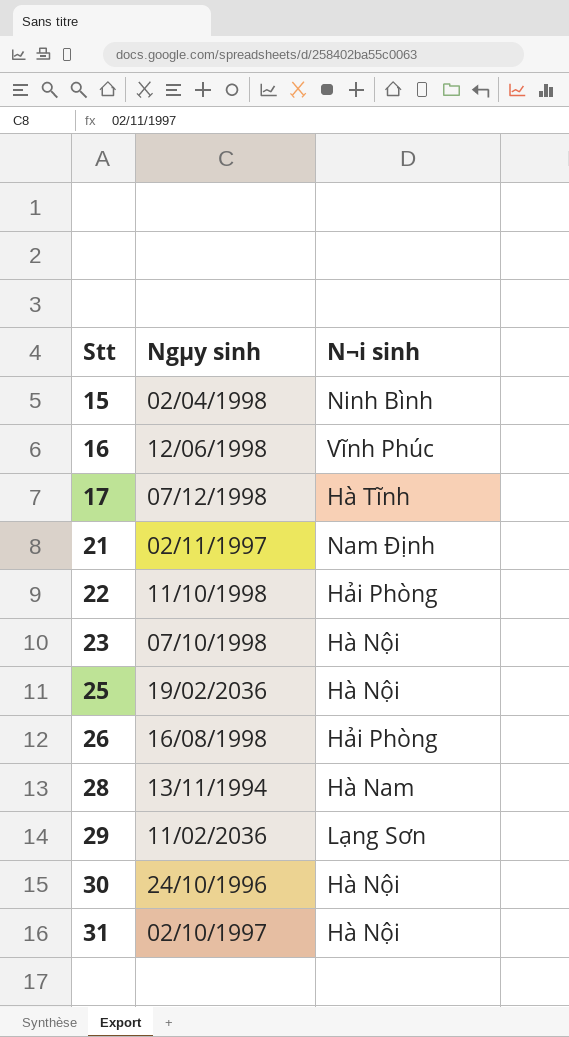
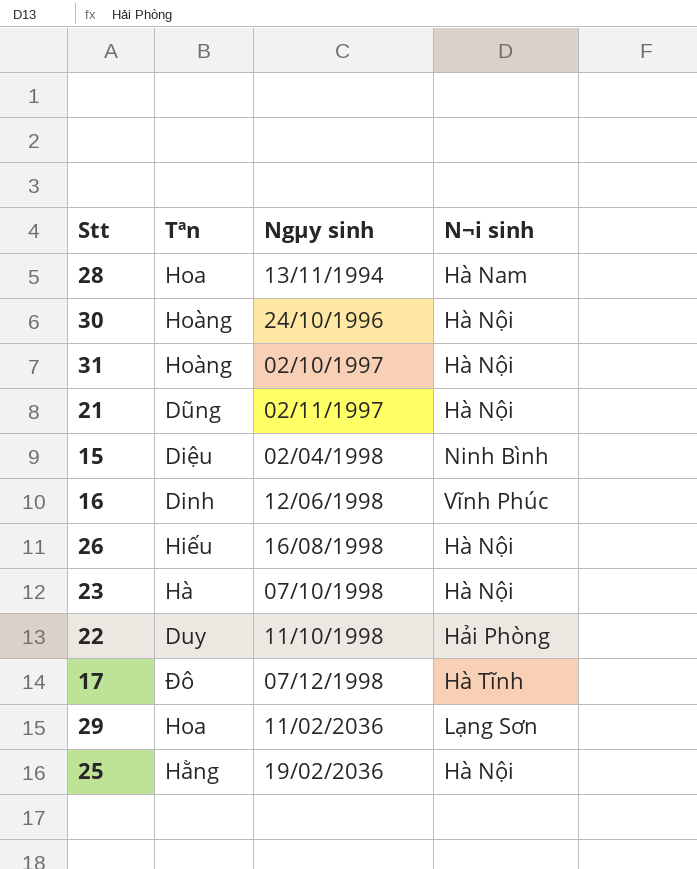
row order: Stt ascending -> Ngµy sinh ascending
column Tªn | position: none -> 2
21 | N¬i sinh: Nam Định -> Hà Nội
26 | N¬i sinh: Hải Phòng -> Hà Nội

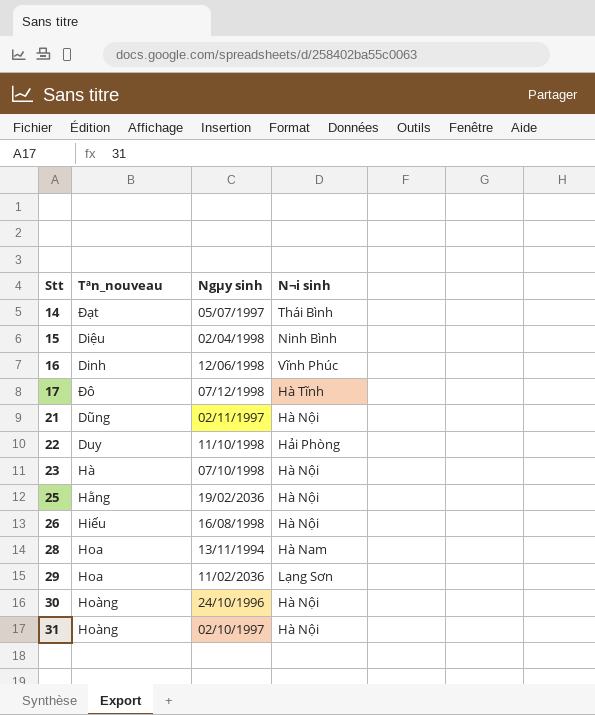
row order: Ngµy sinh ascending -> Stt ascending
column name: Tªn -> Tªn_nouveau
row 14: none -> Đạt | 05/07/1997 | Thái Bình

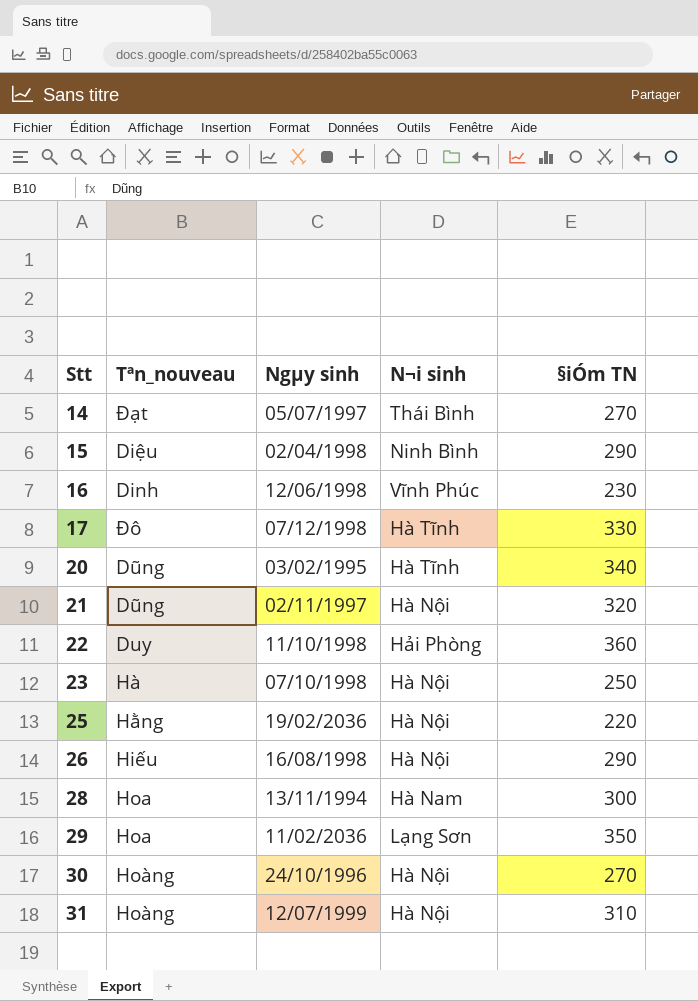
column §iÓm TN | position: none -> 5
row 20: none -> Dũng | 03/02/1995 | Hà Tĩnh | 340
31 | Ngµy sinh: 02/10/1997 -> 12/07/1999

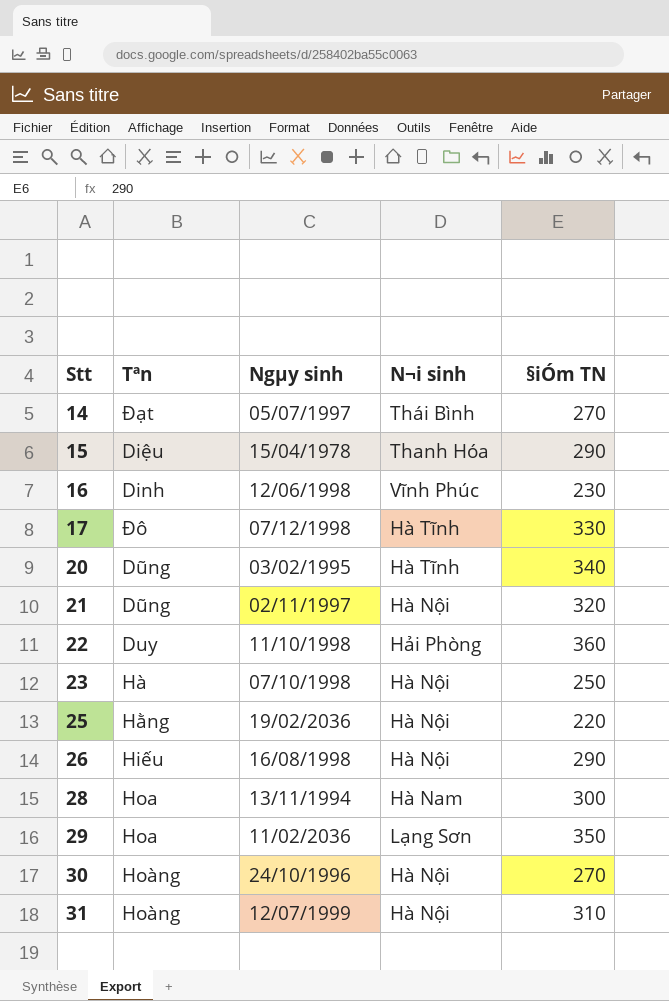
column name: Tªn_nouveau -> Tªn
15 | Ngµy sinh: 02/04/1998 -> 15/04/1978
15 | N¬i sinh: Ninh Bình -> Thanh Hóa

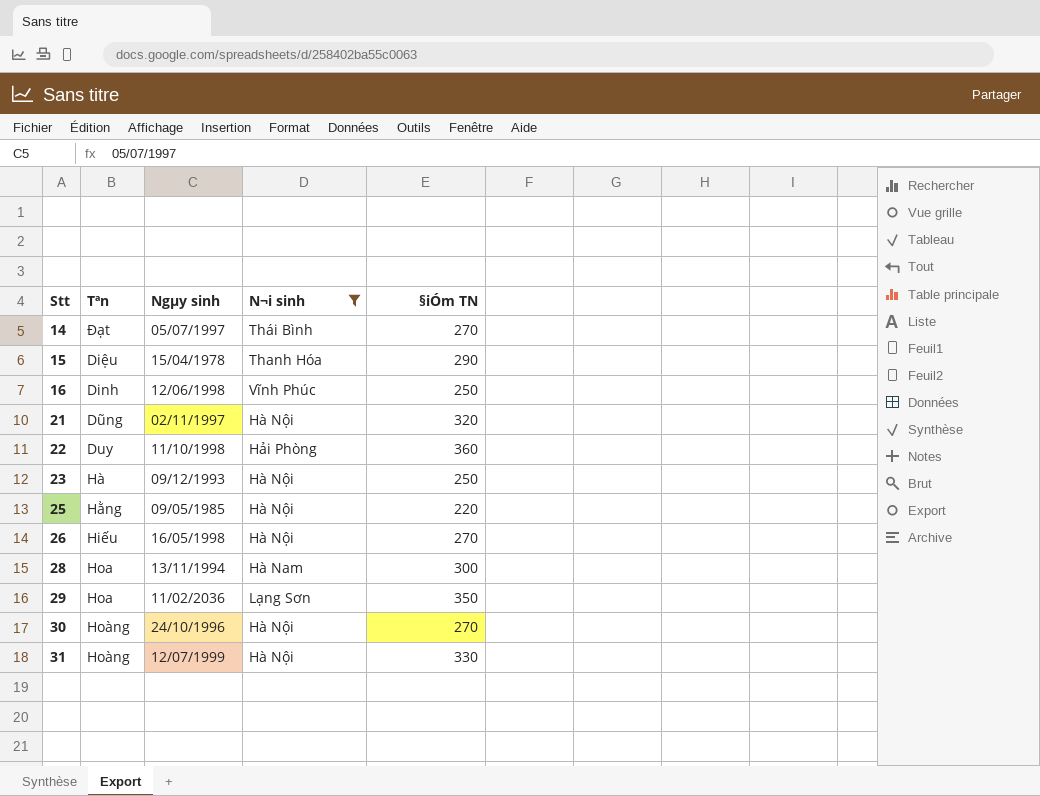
filter: none -> N¬i sinh != Hà Tĩnh
16 | §iÓm TN: 230 -> 250
23 | Ngµy sinh: 07/10/1998 -> 09/12/1993
25 | Ngµy sinh: 19/02/2036 -> 09/05/1985
26 | Ngµy sinh: 16/08/1998 -> 16/05/1998
26 | §iÓm TN: 290 -> 270
31 | §iÓm TN: 310 -> 330

